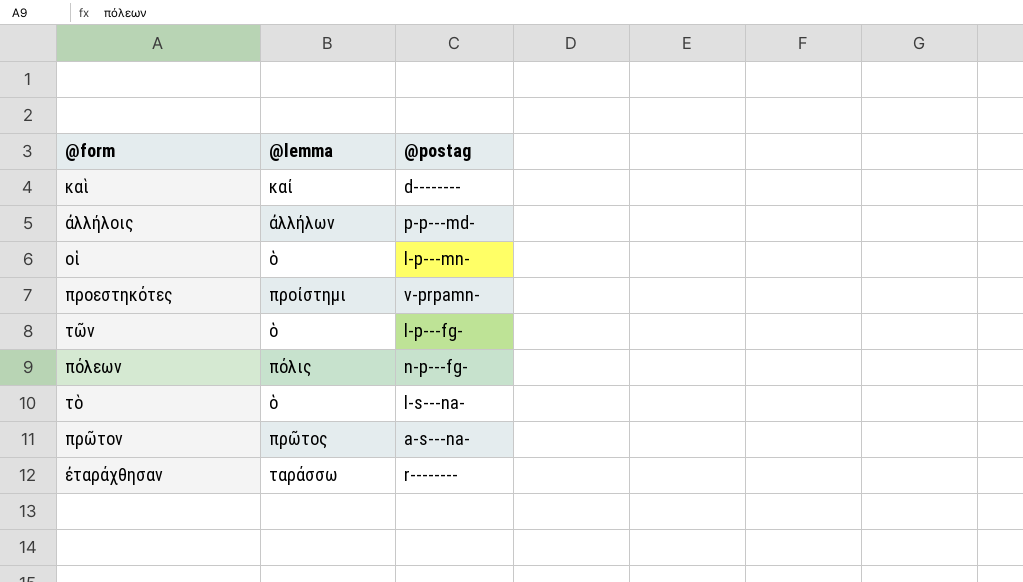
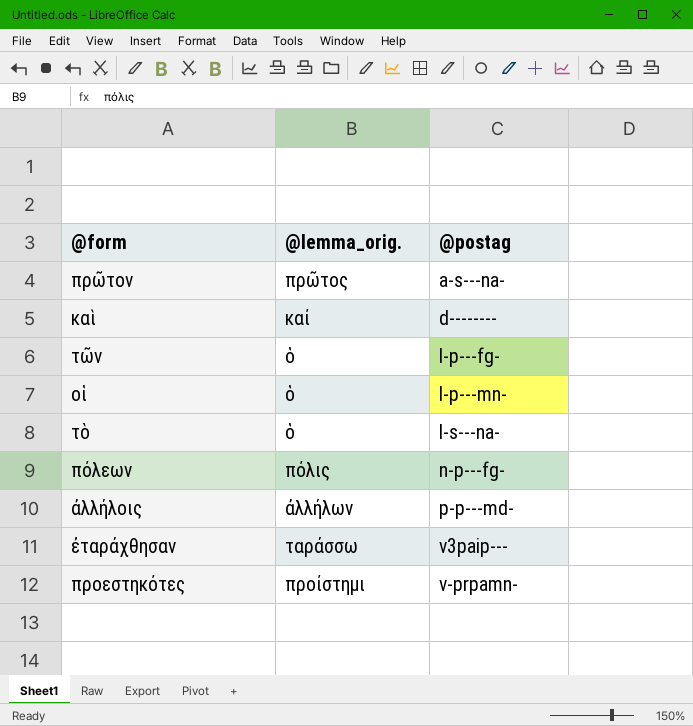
row order: none -> @postag ascending
column name: @lemma -> @lemma_orig.
ἐταράχθησαν | @postag: r-------- -> v3paip---

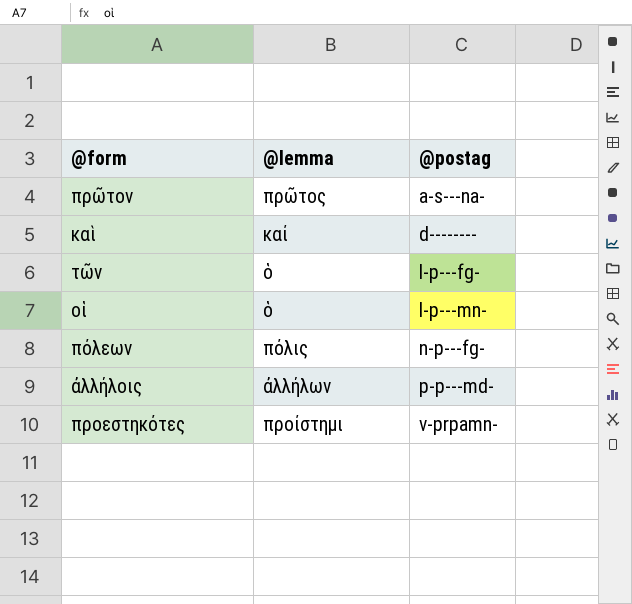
column name: @lemma_orig. -> @lemma
row τὸ: ὁ | l-s---na- -> none
row ἐταράχθησαν: ταράσσω | v3paip--- -> none

